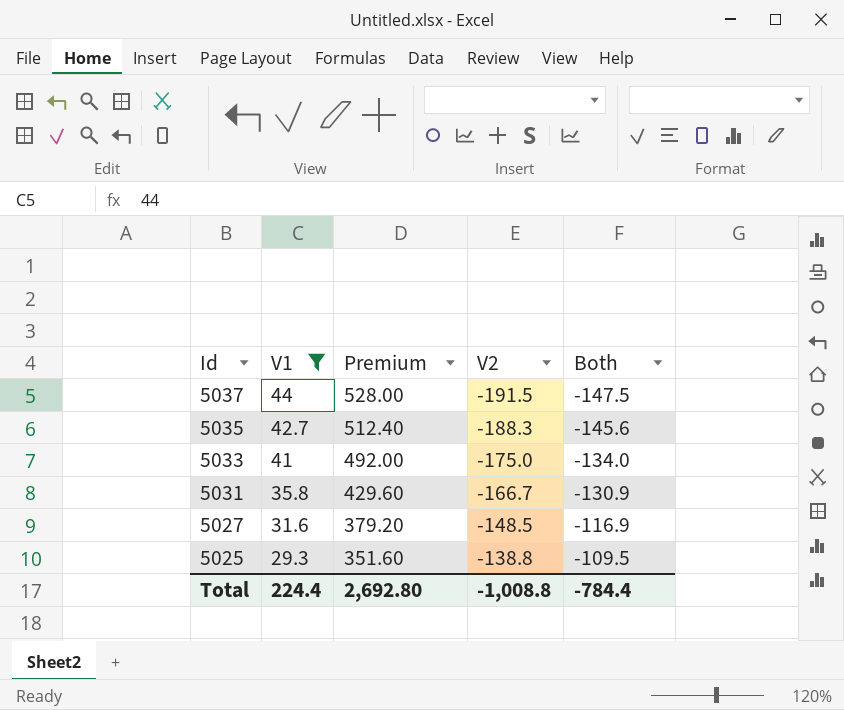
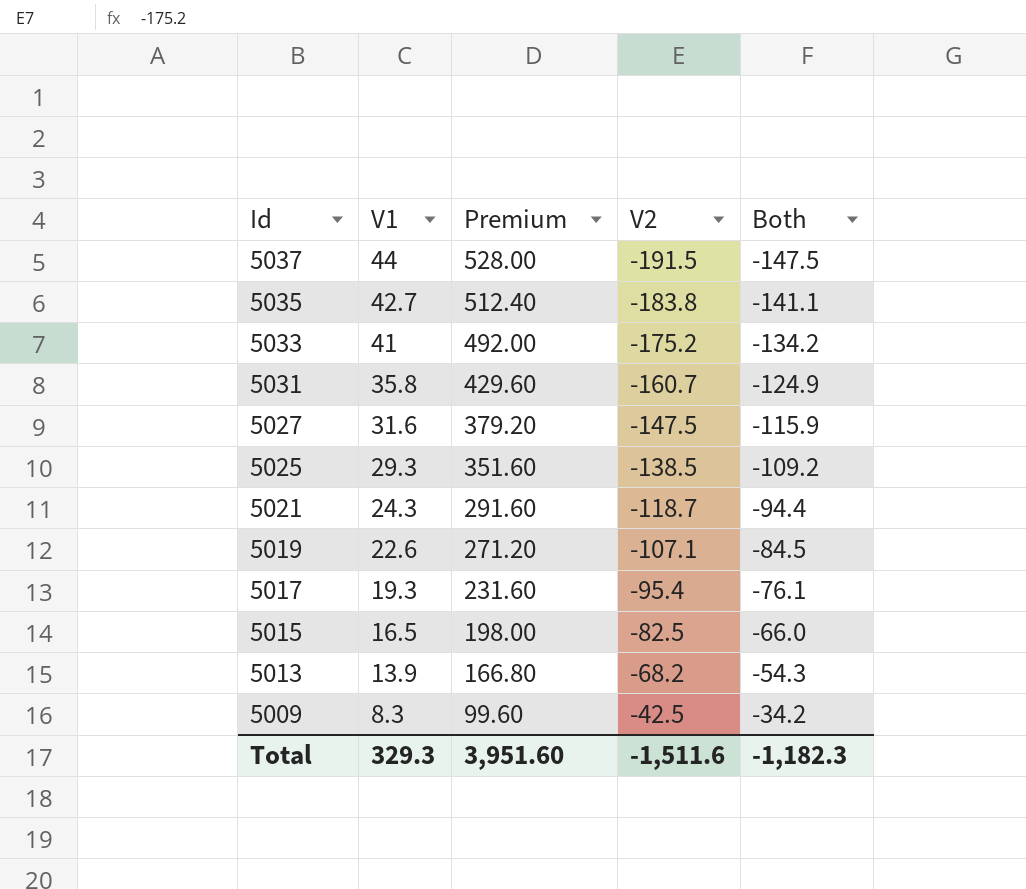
filter: V1 >= 29.3 -> none
5035 | V2: -188.3 -> -183.8
5035 | Both: -145.6 -> -141.1
5033 | V2: -175.0 -> -175.2
5033 | Both: -134.0 -> -134.2
5031 | V2: -166.7 -> -160.7
5031 | Both: -130.9 -> -124.9
5027 | V2: -148.5 -> -147.5
5027 | Both: -116.9 -> -115.9
5025 | V2: -138.8 -> -138.5
5025 | Both: -109.5 -> -109.2
Total | V1: 224.4 -> 329.3
Total | Premium: 2,692.80 -> 3,951.60
Total | V2: -1,008.8 -> -1,511.6
Total | Both: -784.4 -> -1,182.3

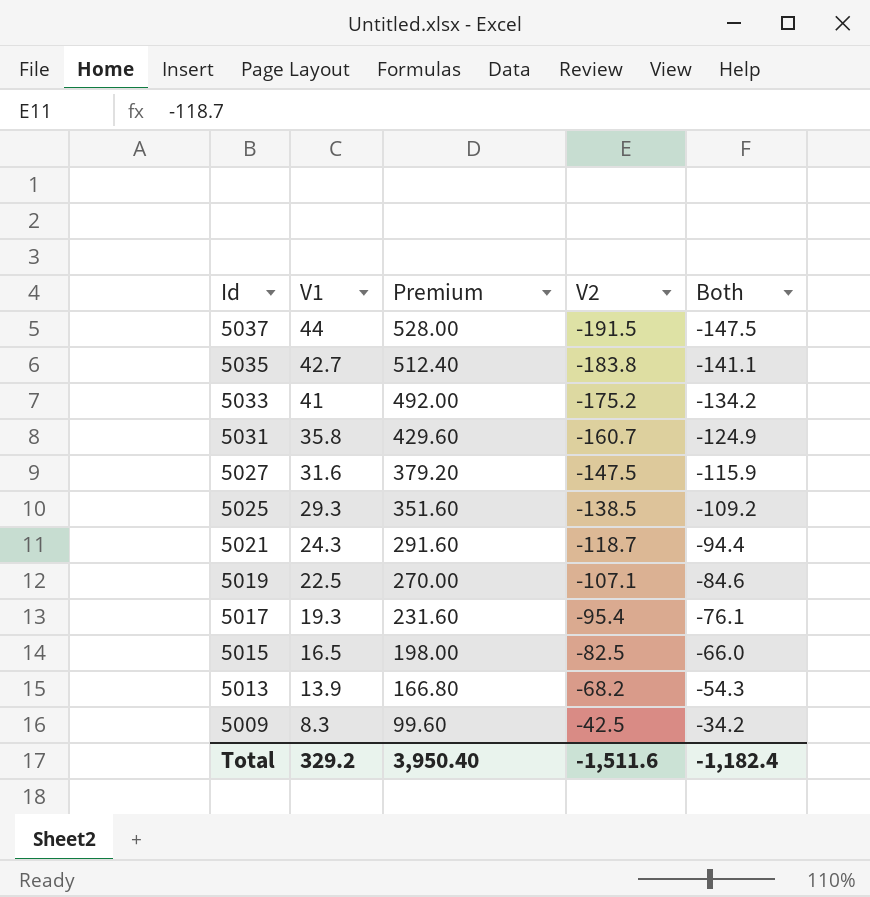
5019 | V1: 22.6 -> 22.5
5019 | Premium: 271.20 -> 270.00
5019 | Both: -84.5 -> -84.6
Total | V1: 329.3 -> 329.2
Total | Premium: 3,951.60 -> 3,950.40
Total | Both: -1,182.3 -> -1,182.4

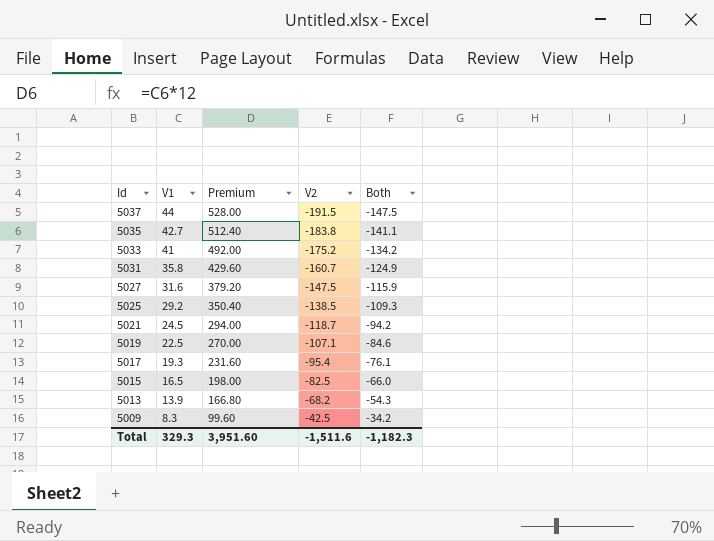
5025 | V1: 29.3 -> 29.2
5025 | Premium: 351.60 -> 350.40
5025 | Both: -109.2 -> -109.3
5021 | V1: 24.3 -> 24.5
5021 | Premium: 291.60 -> 294.00
5021 | Both: -94.4 -> -94.2
Total | V1: 329.2 -> 329.3
Total | Premium: 3,950.40 -> 3,951.60
Total | Both: -1,182.4 -> -1,182.3

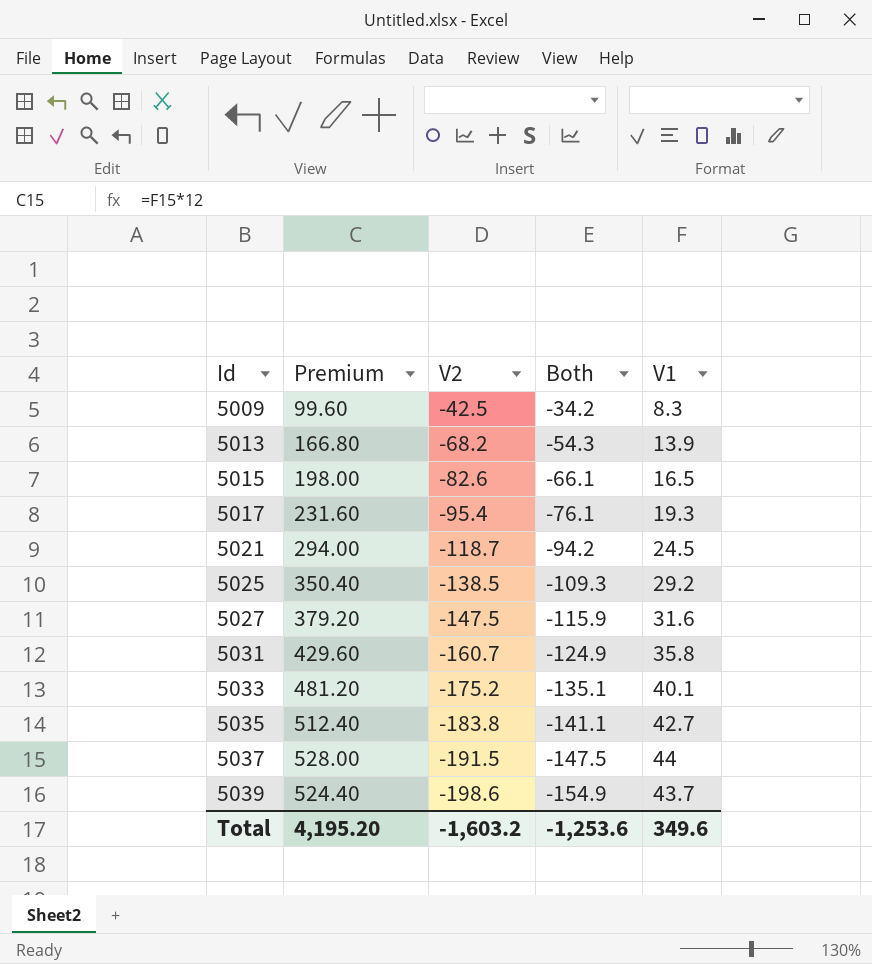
row order: Id descending -> Id ascending
column V1 | position: 2 -> 5
row 5019: 22.5 | 270.00 | -107.1 | -84.6 -> none
5015 | V2: -82.5 -> -82.6
5015 | Both: -66.0 -> -66.1
5033 | Premium: 492.00 -> 481.20
5033 | Both: -134.2 -> -135.1
5033 | V1: 41 -> 40.1
row 5039: none -> 524.40 | -198.6 | -154.9 | 43.7
Total | Premium: 3,951.60 -> 4,195.20
Total | V2: -1,511.6 -> -1,603.2
Total | Both: -1,182.3 -> -1,253.6
Total | V1: 329.3 -> 349.6

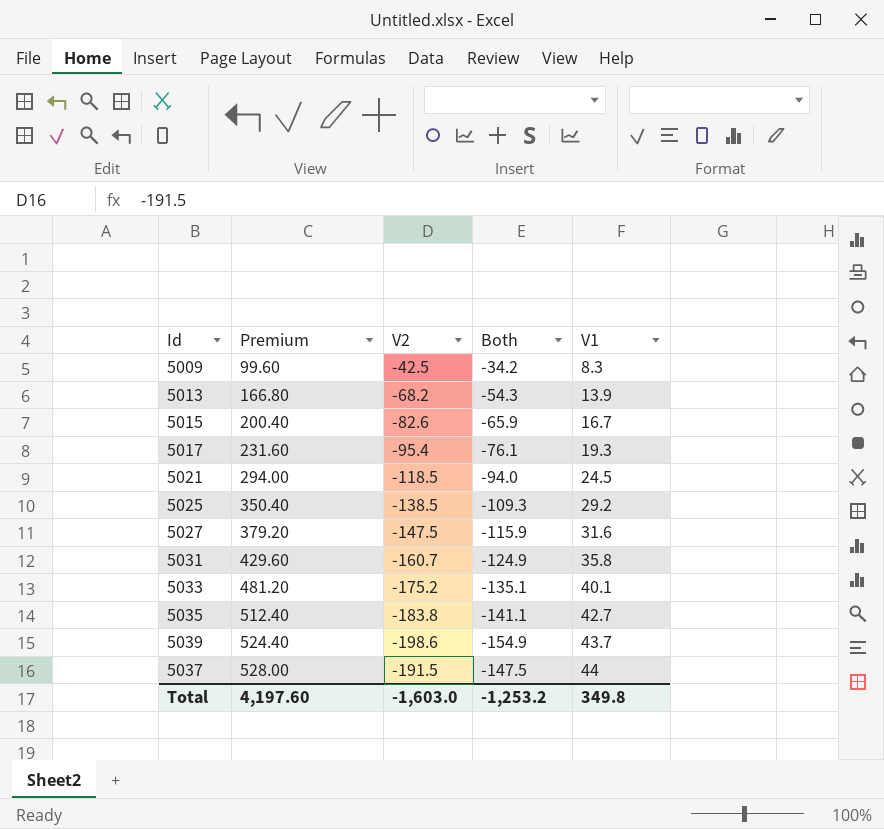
row order: Id ascending -> Premium ascending
5015 | Premium: 198.00 -> 200.40
5015 | Both: -66.1 -> -65.9
5015 | V1: 16.5 -> 16.7
5021 | V2: -118.7 -> -118.5
5021 | Both: -94.2 -> -94.0
Total | Premium: 4,195.20 -> 4,197.60
Total | V2: -1,603.2 -> -1,603.0
Total | Both: -1,253.6 -> -1,253.2
Total | V1: 349.6 -> 349.8

